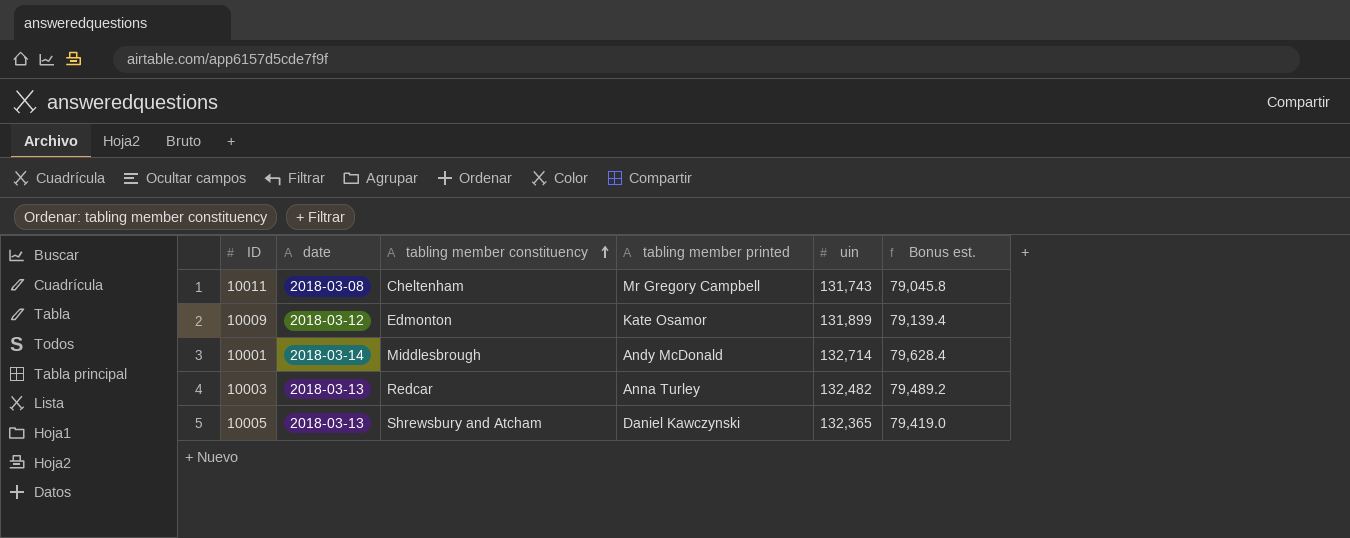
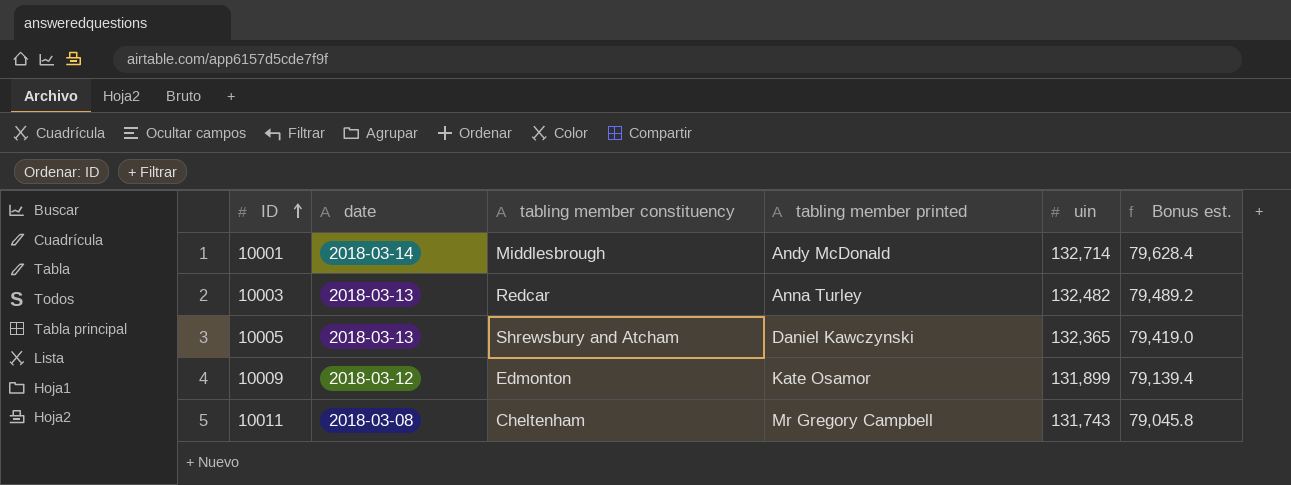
row order: tabling member constituency ascending -> ID ascending

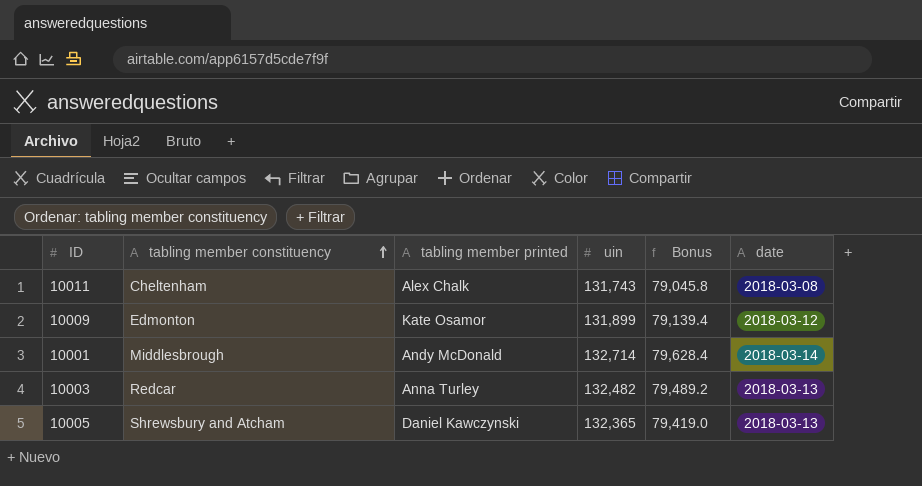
row order: ID ascending -> tabling member constituency ascending
column name: Bonus est. -> Bonus
column date | position: 2 -> 6
10011 | tabling member printed: Mr Gregory Campbell -> Alex Chalk

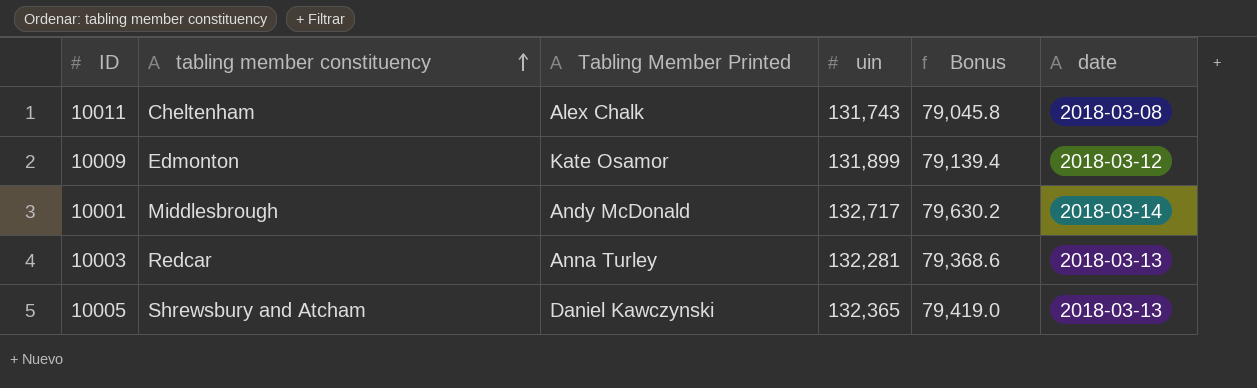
column name: tabling member printed -> Tabling Member Printed
10001 | uin: 132,714 -> 132,717
10001 | Bonus: 79,628.4 -> 79,630.2
10003 | uin: 132,482 -> 132,281
10003 | Bonus: 79,489.2 -> 79,368.6

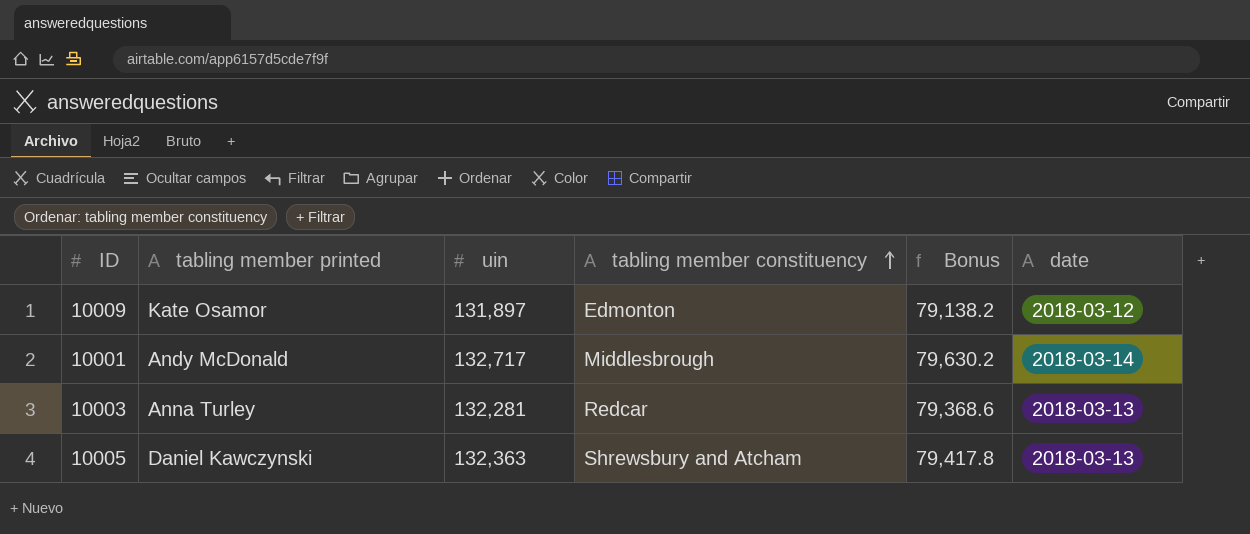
column name: Tabling Member Printed -> tabling member printed
column tabling member constituency | position: 2 -> 4
row 10011: Cheltenham | Alex Chalk | 131,743 | 79,045.8 | 2018-03-08 -> none
10009 | uin: 131,899 -> 131,897
10009 | Bonus: 79,139.4 -> 79,138.2
10005 | uin: 132,365 -> 132,363
10005 | Bonus: 79,419.0 -> 79,417.8

